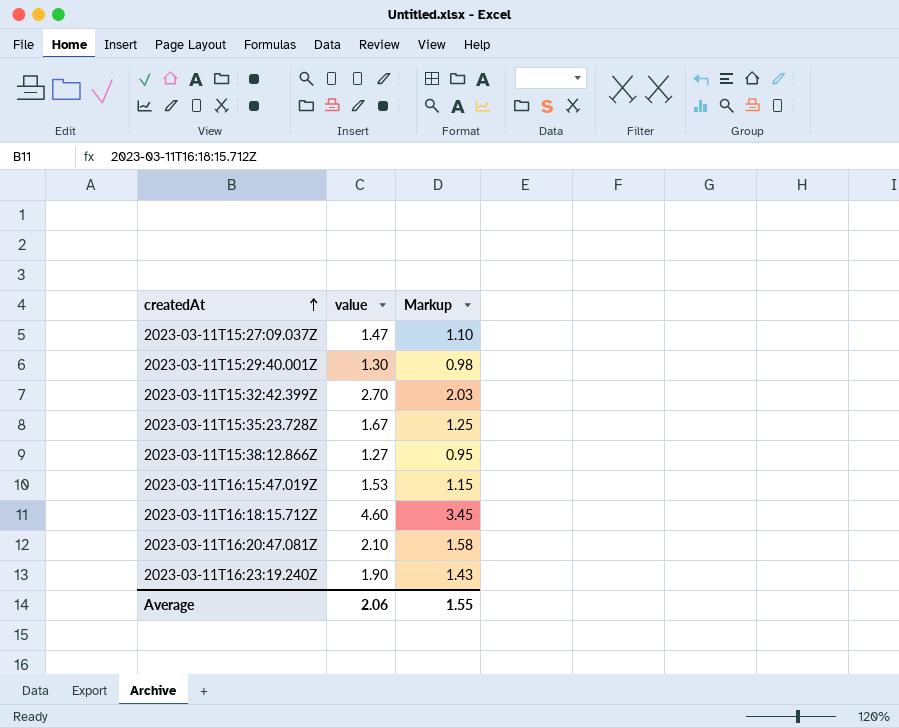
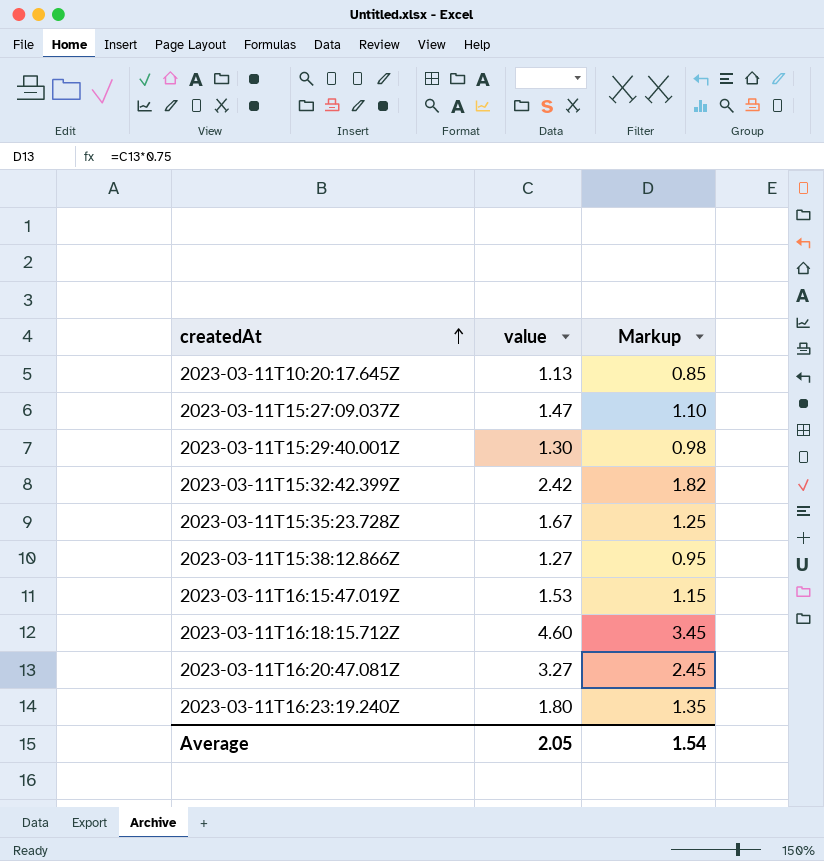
row 2023-03-11T10:20:17.645Z: none -> 1.13 | 0.85
2023-03-11T15:32:42.399Z | value: 2.70 -> 2.42
2023-03-11T15:32:42.399Z | Markup: 2.03 -> 1.82
2023-03-11T16:20:47.081Z | value: 2.10 -> 3.27
2023-03-11T16:20:47.081Z | Markup: 1.58 -> 2.45
2023-03-11T16:23:19.240Z | value: 1.90 -> 1.80
2023-03-11T16:23:19.240Z | Markup: 1.43 -> 1.35
Average | value: 2.06 -> 2.05
Average | Markup: 1.55 -> 1.54

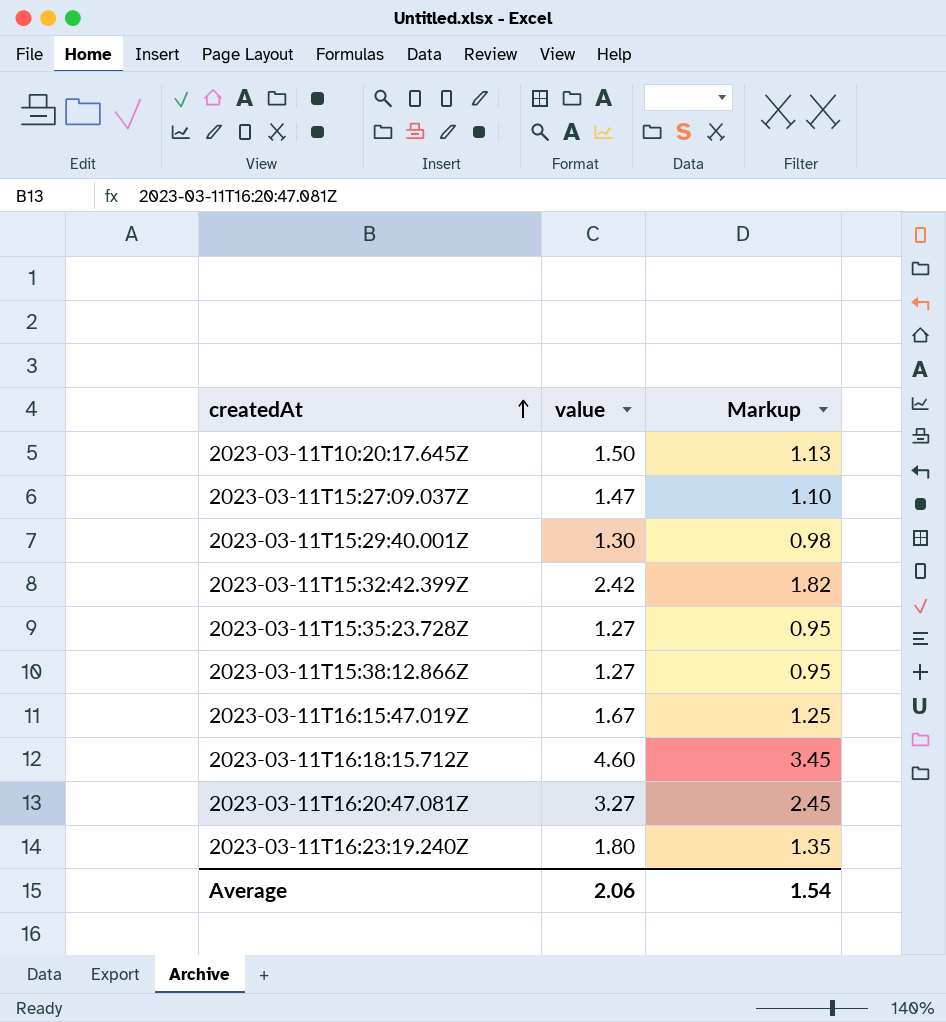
2023-03-11T10:20:17.645Z | value: 1.13 -> 1.50
2023-03-11T10:20:17.645Z | Markup: 0.85 -> 1.13
2023-03-11T15:35:23.728Z | value: 1.67 -> 1.27
2023-03-11T15:35:23.728Z | Markup: 1.25 -> 0.95
2023-03-11T16:15:47.019Z | value: 1.53 -> 1.67
2023-03-11T16:15:47.019Z | Markup: 1.15 -> 1.25
Average | value: 2.05 -> 2.06

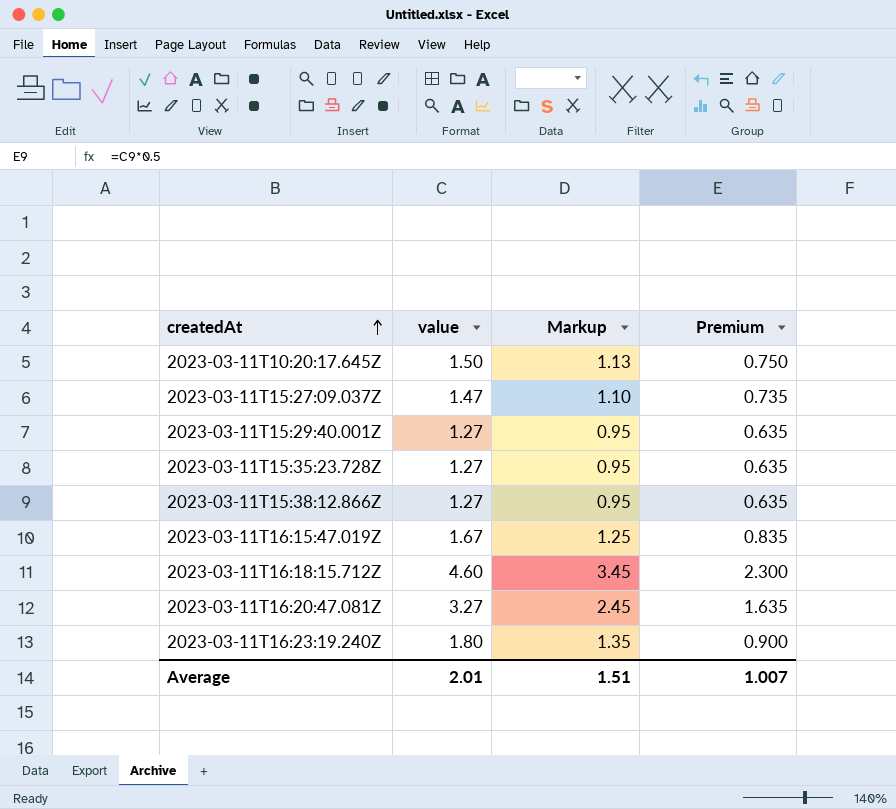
column Premium | formula: none -> [value] * 0.5
row 2023-03-11T15:32:42.399Z: 2.42 | 1.82 -> none
2023-03-11T15:29:40.001Z | value: 1.30 -> 1.27
2023-03-11T15:29:40.001Z | Markup: 0.98 -> 0.95
Average | value: 2.06 -> 2.01
Average | Markup: 1.54 -> 1.51

